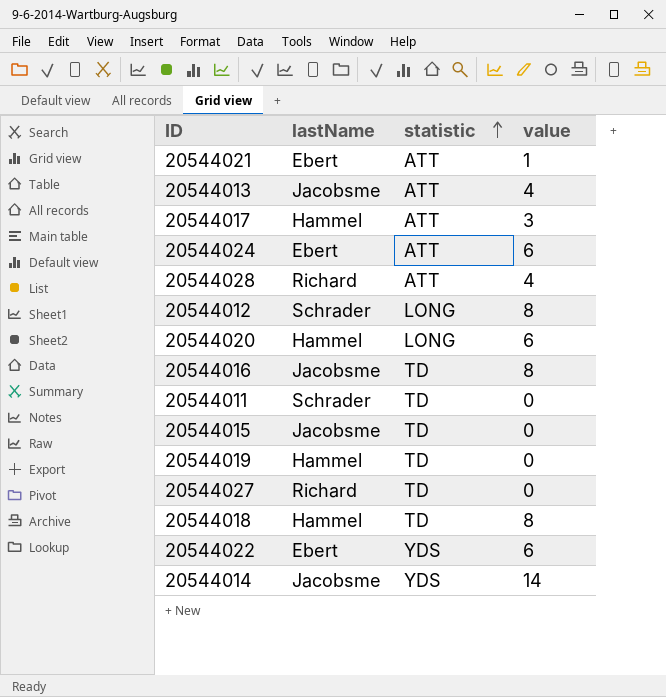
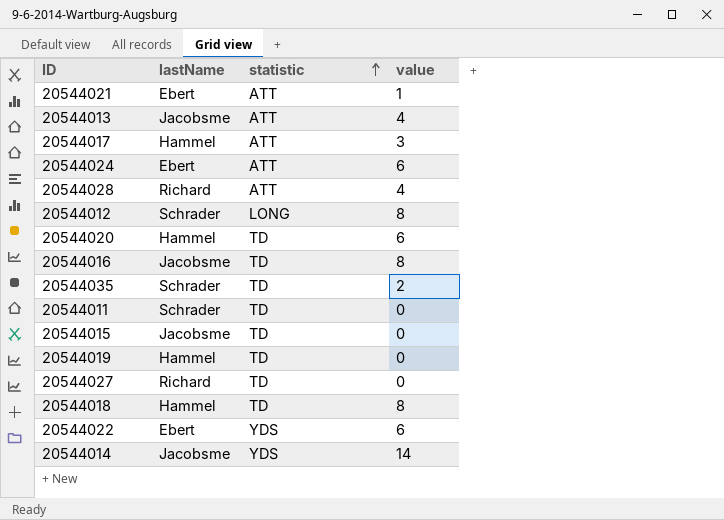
20544020 | statistic: LONG -> TD
row 20544035: none -> Schrader | TD | 2

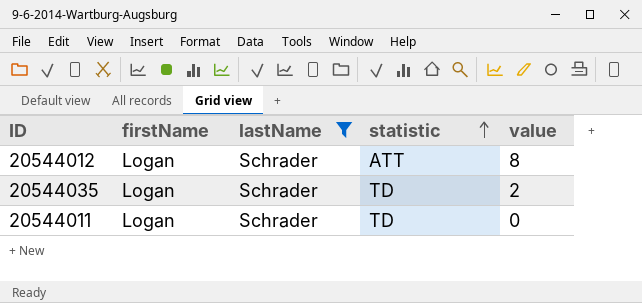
filter: none -> lastName = Schrader
column firstName | position: none -> 2
20544012 | statistic: LONG -> ATT

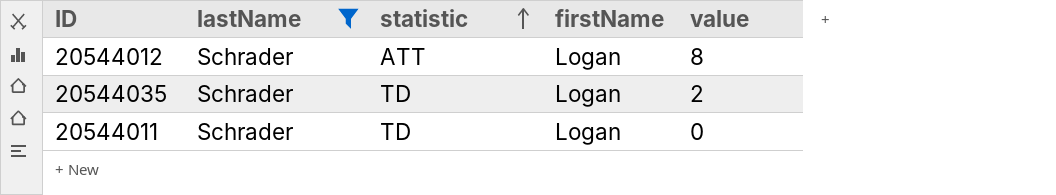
column firstName | position: 2 -> 4

